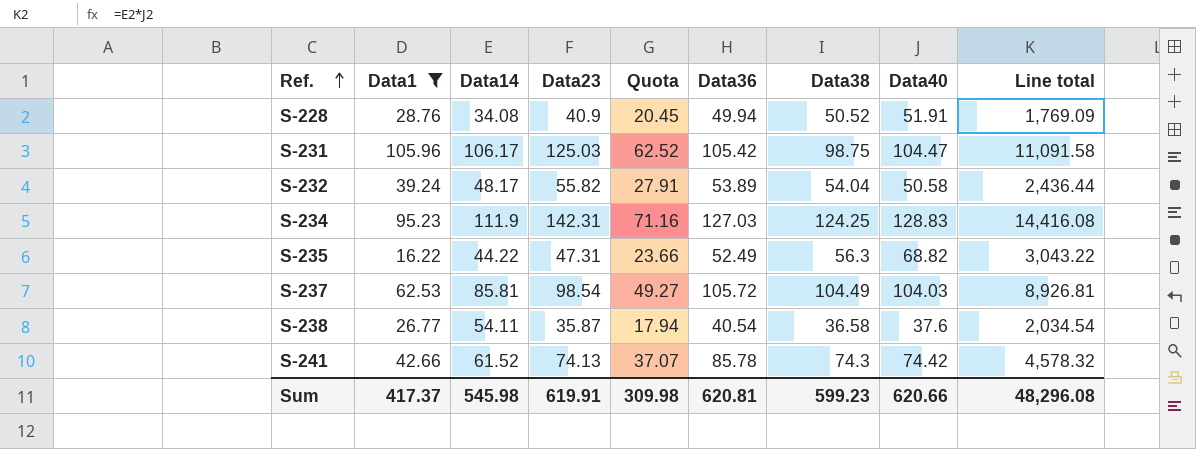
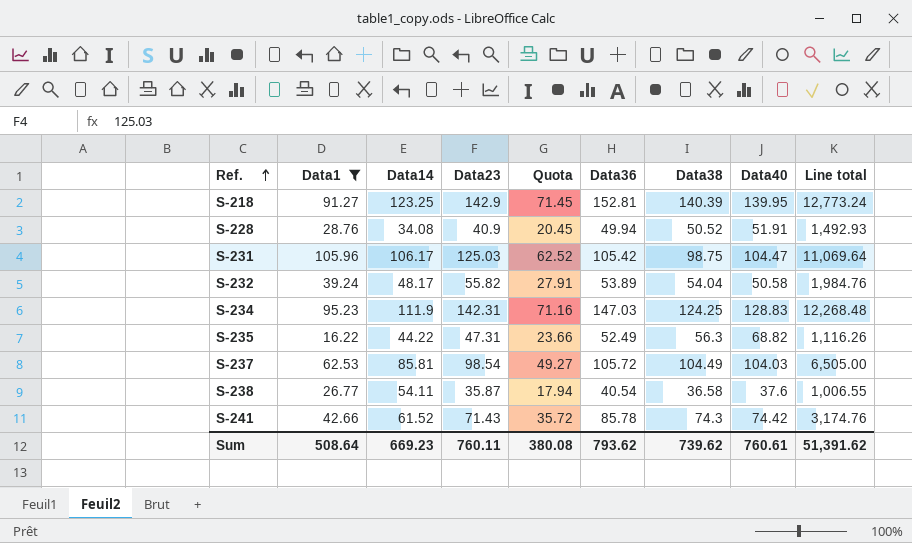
column Line total | formula: [Data14] * [Data40] -> [Data1] * [Data40]
row S-218: none -> 91.27 | 123.25 | 142.9 | 71.45 | 152.81 | 140.39 | 139.95 | 12,773.24
S-234 | Data36: 127.03 -> 147.03
S-241 | Data23: 74.13 -> 71.43
S-241 | Quota: 37.07 -> 35.72
Sum | Data1: 417.37 -> 508.64
Sum | Data14: 545.98 -> 669.23
Sum | Data23: 619.91 -> 760.11
Sum | Quota: 309.98 -> 380.08
Sum | Data36: 620.81 -> 793.62
Sum | Data38: 599.23 -> 739.62
Sum | Data40: 620.66 -> 760.61
Sum | Line total: 48,296.08 -> 51,391.62

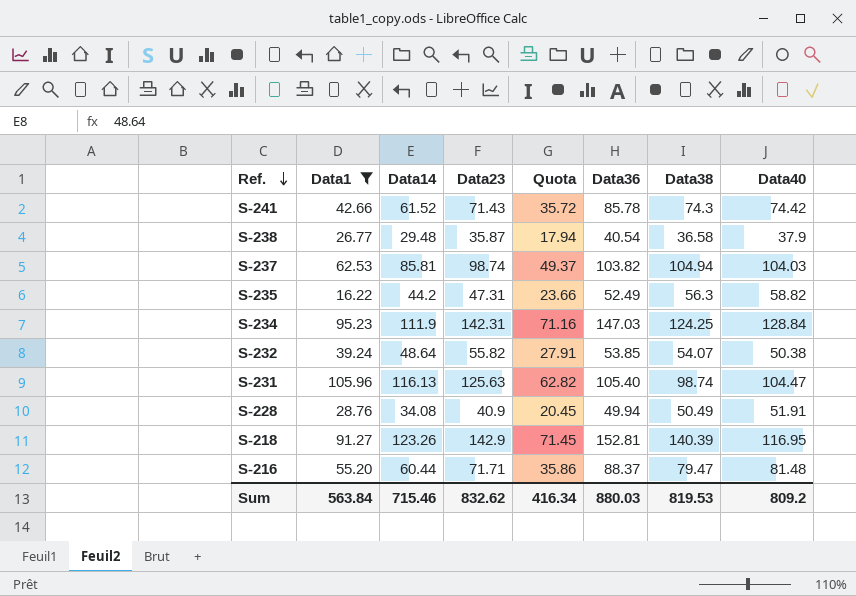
row order: Ref. ascending -> Ref. descending
column Line total | formula: [Data1] * [Data40] -> none
S-238 | Data14: 54.11 -> 29.48
S-238 | Data40: 37.6 -> 37.9
S-237 | Data23: 98.54 -> 98.74
S-237 | Quota: 49.27 -> 49.37
S-237 | Data36: 105.72 -> 103.82
S-237 | Data38: 104.49 -> 104.94
S-235 | Data14: 44.22 -> 44.2
S-235 | Data40: 68.82 -> 58.82
S-234 | Data40: 128.83 -> 128.84
S-232 | Data14: 48.17 -> 48.64
S-232 | Data36: 53.89 -> 53.85
S-232 | Data38: 54.04 -> 54.07
S-232 | Data40: 50.58 -> 50.38
S-231 | Data14: 106.17 -> 116.13
S-231 | Data23: 125.03 -> 125.63
S-231 | Quota: 62.52 -> 62.82
S-231 | Data36: 105.42 -> 105.40
S-231 | Data38: 98.75 -> 98.74
S-228 | Data38: 50.52 -> 50.49
S-218 | Data14: 123.25 -> 123.26
S-218 | Data40: 139.95 -> 116.95
row S-216: none -> 55.20 | 60.44 | 71.71 | 35.86 | 88.37 | 79.47 | 81.48
Sum | Data1: 508.64 -> 563.84
Sum | Data14: 669.23 -> 715.46
Sum | Data23: 760.11 -> 832.62
Sum | Quota: 380.08 -> 416.34
Sum | Data36: 793.62 -> 880.03
Sum | Data38: 739.62 -> 819.53
Sum | Data40: 760.61 -> 809.2

